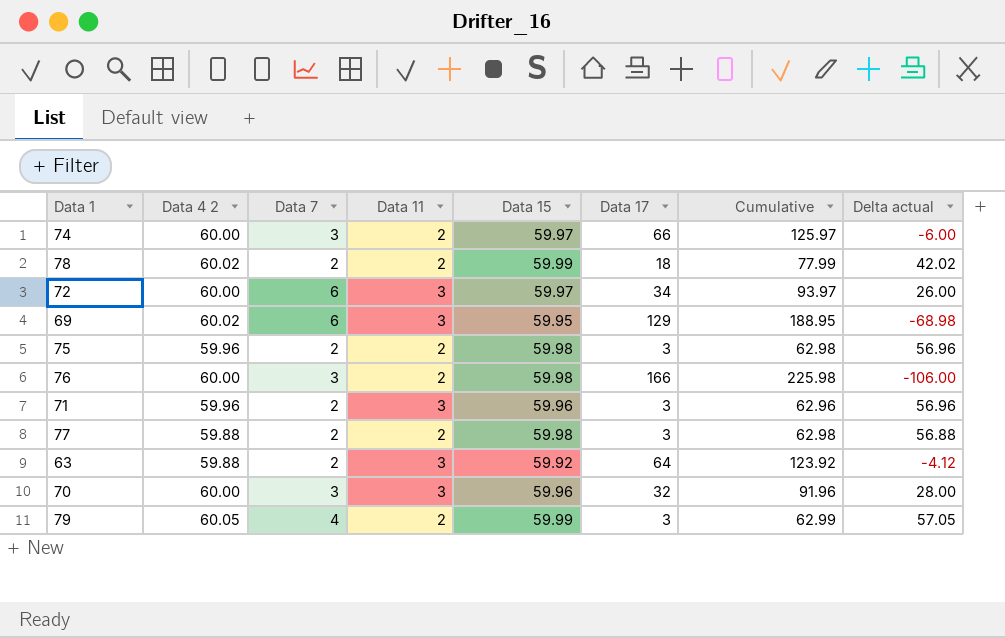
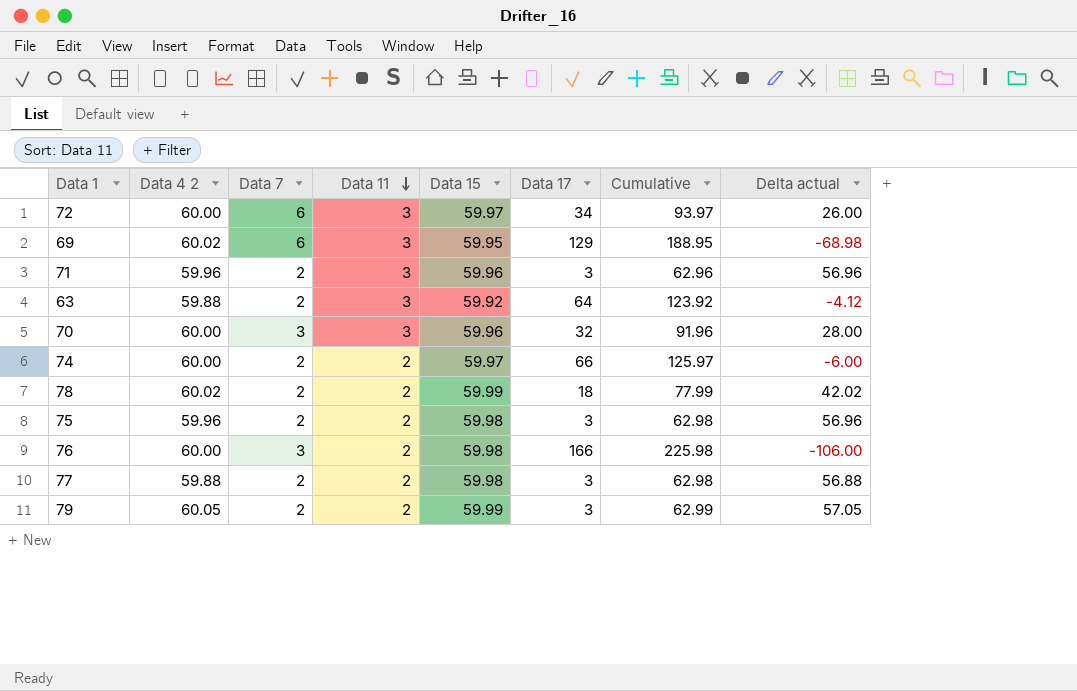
row order: none -> Data 11 descending
74 | Data 7: 3 -> 2
79 | Data 7: 4 -> 2

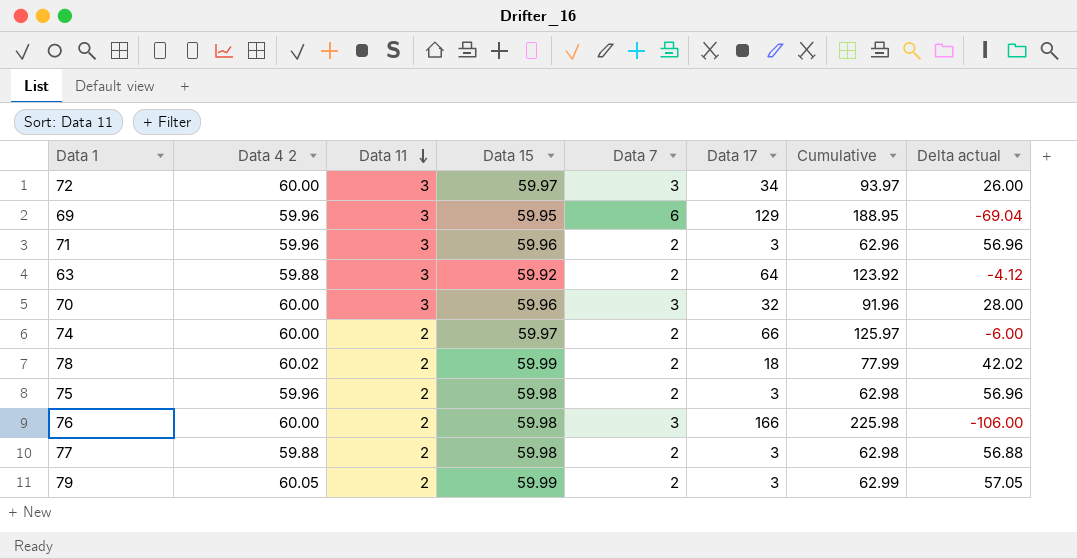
column Data 7 | position: 3 -> 5
72 | Data 7: 6 -> 3
69 | Data 4 2: 60.02 -> 59.96
69 | Delta actual: -68.98 -> -69.04

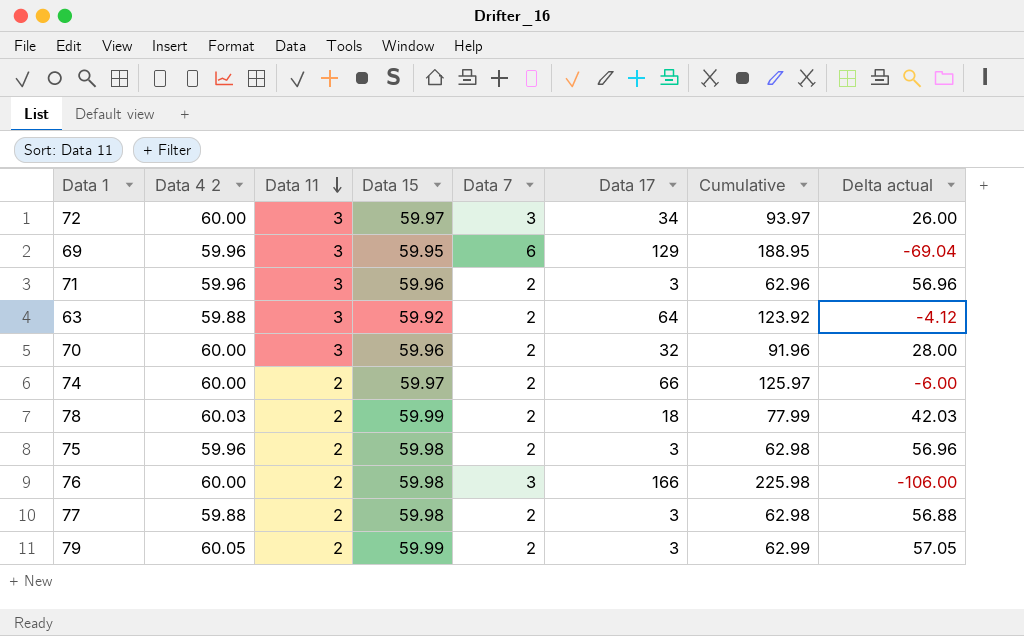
70 | Data 7: 3 -> 2
78 | Data 4 2: 60.02 -> 60.03
78 | Delta actual: 42.02 -> 42.03

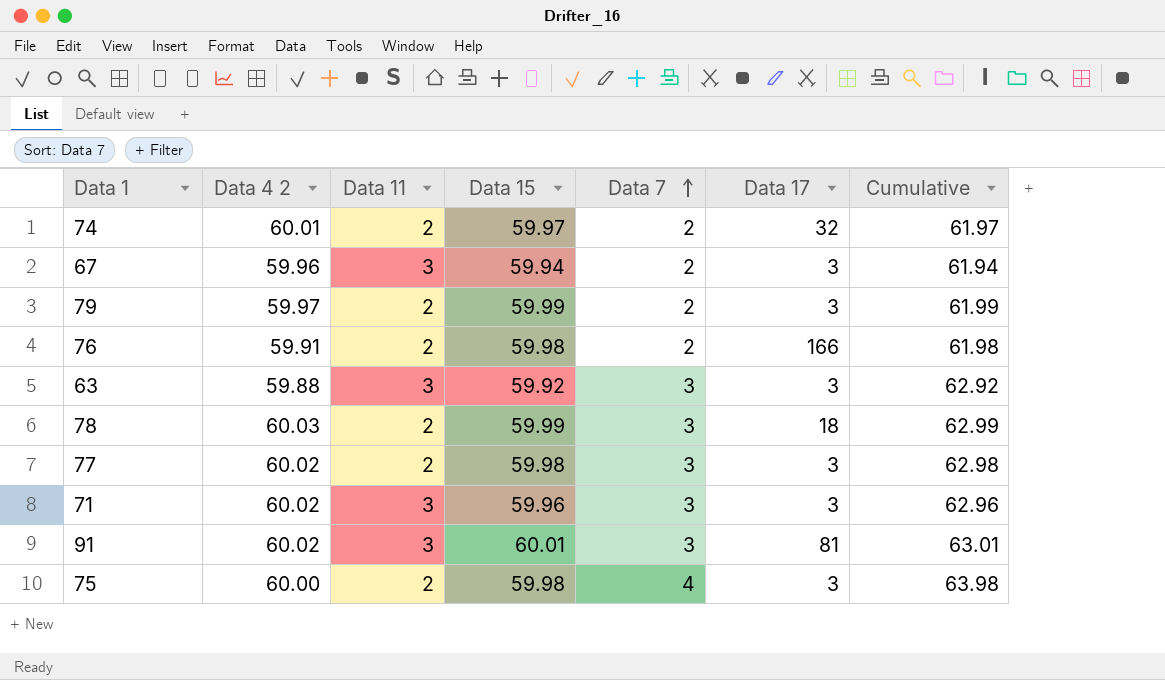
row order: Data 11 descending -> Data 7 ascending
column Delta actual | formula: [Data 4 2] - [Data 17] -> none
column Cumulative | formula: [Data 15] + [Data 17] -> [Data 15] + [Data 7]
row 72: 60.00 | 3 | 59.97 | 3 | 34 | 93.97 | 26.00 -> none
row 69: 59.96 | 3 | 59.95 | 6 | 129 | 188.95 | -69.04 -> none
row 70: 60.00 | 3 | 59.96 | 2 | 32 | 91.96 | 28.00 -> none
74 | Data 4 2: 60.00 -> 60.01
74 | Data 17: 66 -> 32
row 67: none -> 59.96 | 3 | 59.94 | 2 | 3 | 61.94
79 | Data 4 2: 60.05 -> 59.97
76 | Data 4 2: 60.00 -> 59.91
76 | Data 7: 3 -> 2
63 | Data 7: 2 -> 3
63 | Data 17: 64 -> 3
78 | Data 7: 2 -> 3
77 | Data 4 2: 59.88 -> 60.02
77 | Data 7: 2 -> 3
71 | Data 4 2: 59.96 -> 60.02
71 | Data 7: 2 -> 3
row 91: none -> 60.02 | 3 | 60.01 | 3 | 81 | 63.01
75 | Data 4 2: 59.96 -> 60.00
75 | Data 7: 2 -> 4

